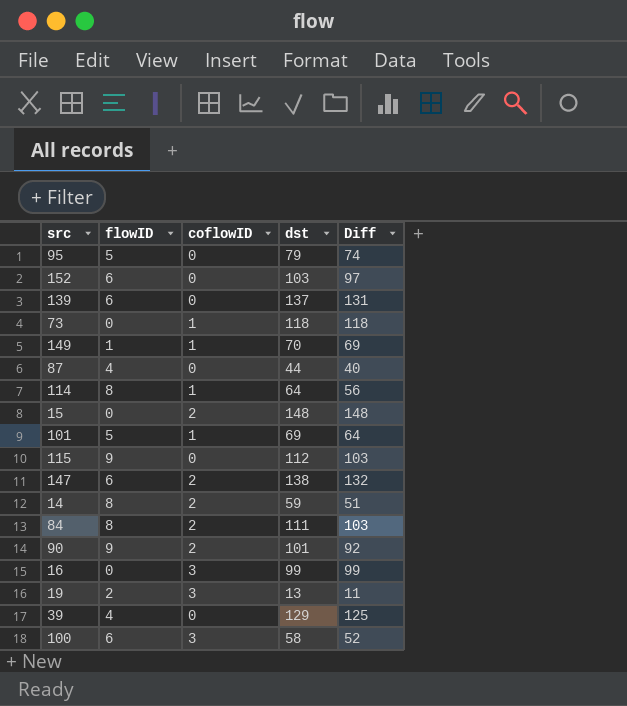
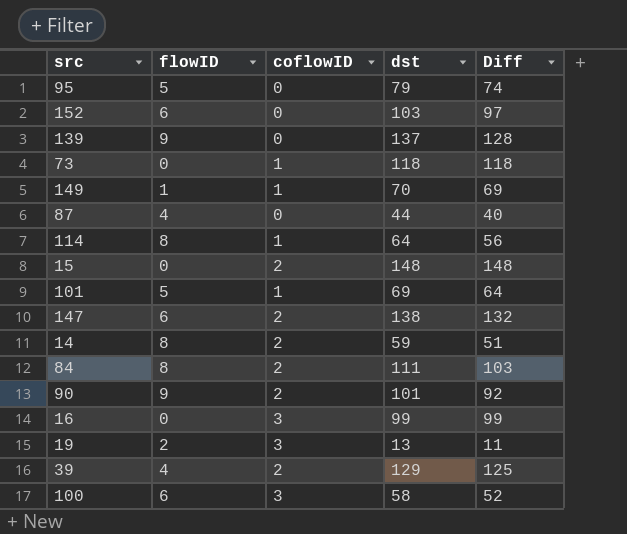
row 115: 9 | 0 | 112 | 103 -> none
139 | flowID: 6 -> 9
139 | Diff: 131 -> 128
39 | coflowID: 0 -> 2

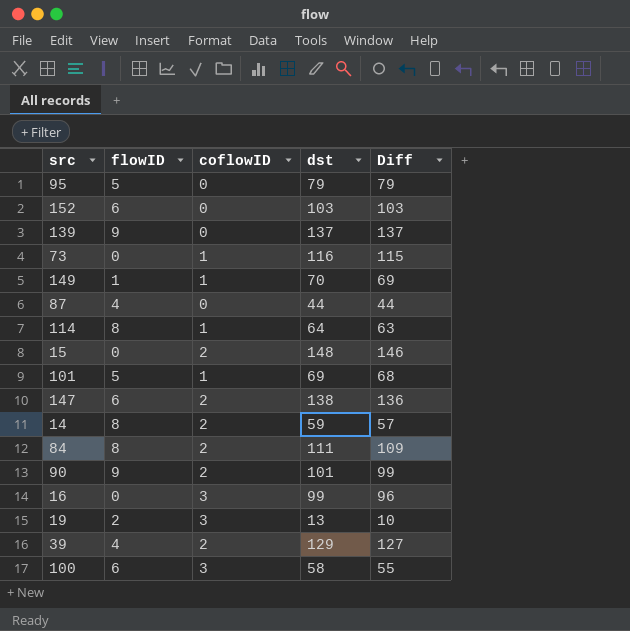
column Diff | formula: [dst] - [flowID] -> [dst] - [coflowID]
73 | dst: 118 -> 116

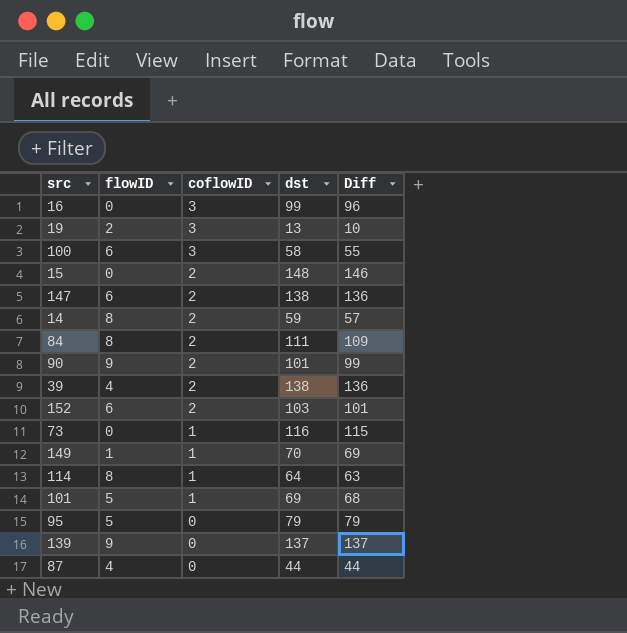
row order: none -> coflowID descending
39 | dst: 129 -> 138
39 | Diff: 127 -> 136
152 | coflowID: 0 -> 2
152 | Diff: 103 -> 101

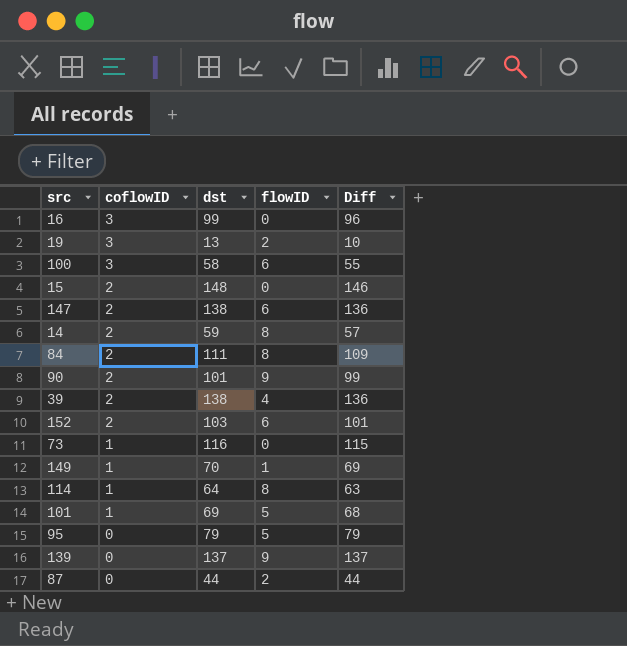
column flowID | position: 2 -> 4
87 | flowID: 4 -> 2

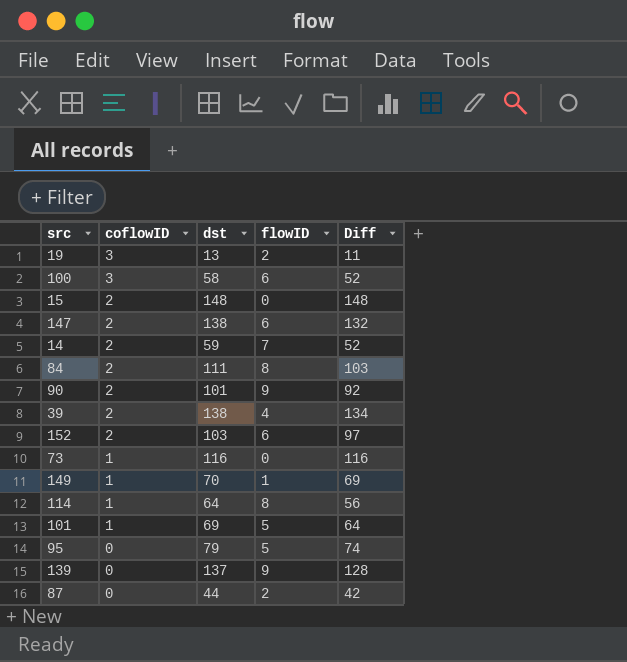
column Diff | formula: [dst] - [coflowID] -> [dst] - [flowID]
row 16: 3 | 99 | 0 | 96 -> none
14 | flowID: 8 -> 7

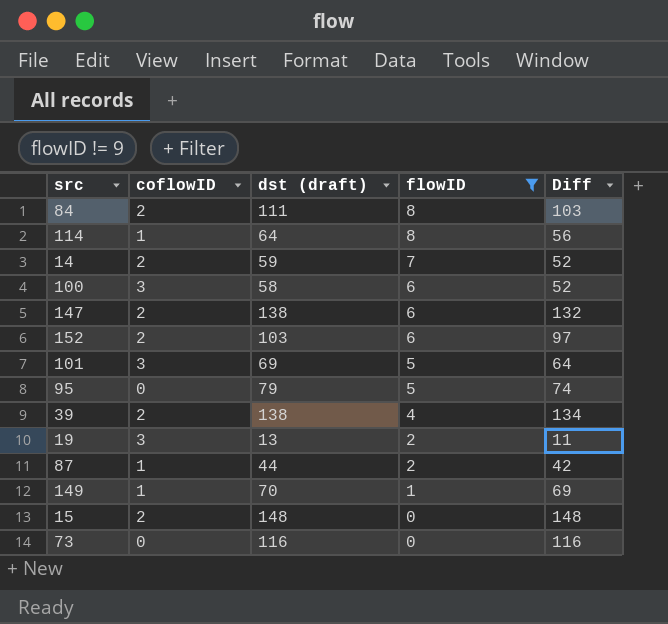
filter: none -> flowID != 9
row order: coflowID descending -> flowID descending
column name: dst -> dst (draft)
101 | coflowID: 1 -> 3
87 | coflowID: 0 -> 1
73 | coflowID: 1 -> 0

